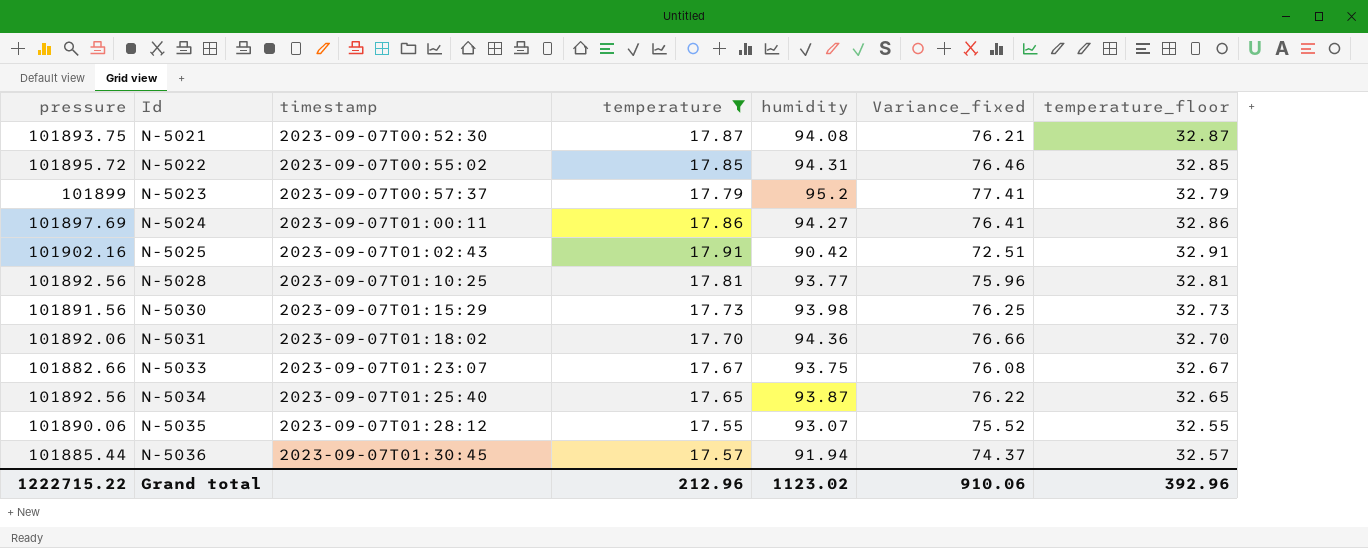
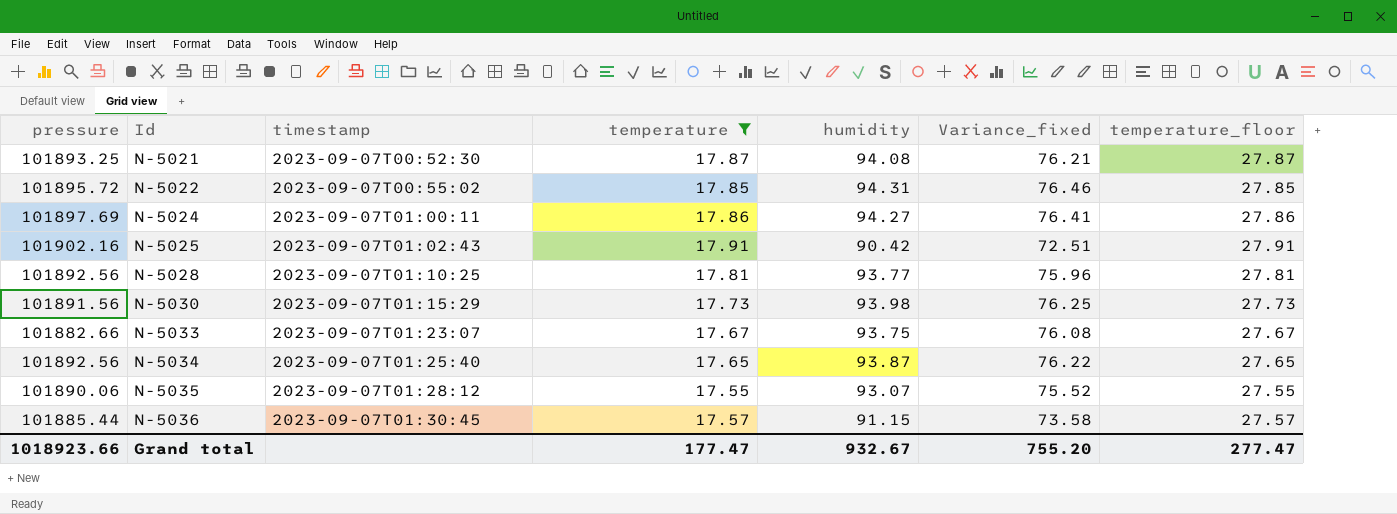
column temperature_floor | formula: [temperature] + 15 -> [temperature] + 10
row N-5023: 101899 | 2023-09-07T00:57:37 | 17.79 | 95.2 | 77.41 | 32.79 -> none
row N-5031: 101892.06 | 2023-09-07T01:18:02 | 17.70 | 94.36 | 76.66 | 32.70 -> none
N-5021 | pressure: 101893.75 -> 101893.25
N-5036 | humidity: 91.94 -> 91.15
N-5036 | Variance_fixed: 74.37 -> 73.58
Grand total | pressure: 1222715.22 -> 1018923.66
Grand total | temperature: 212.96 -> 177.47
Grand total | humidity: 1123.02 -> 932.67
Grand total | Variance_fixed: 910.06 -> 755.20
Grand total | temperature_floor: 392.96 -> 277.47

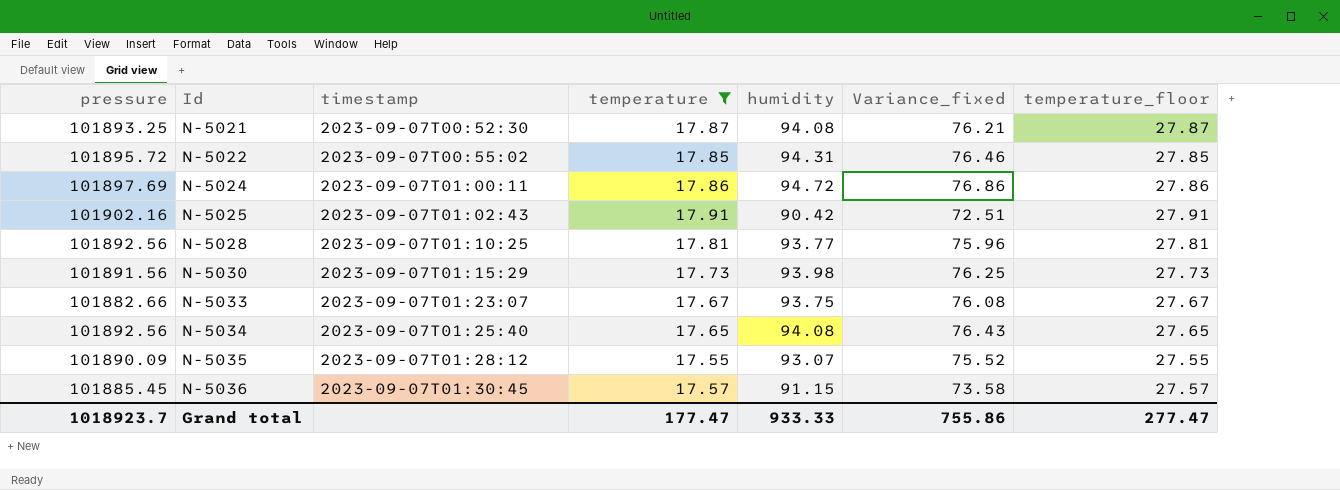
N-5024 | humidity: 94.27 -> 94.72
N-5024 | Variance_fixed: 76.41 -> 76.86
N-5034 | humidity: 93.87 -> 94.08
N-5034 | Variance_fixed: 76.22 -> 76.43
N-5035 | pressure: 101890.06 -> 101890.09
N-5036 | pressure: 101885.44 -> 101885.45
Grand total | pressure: 1018923.66 -> 1018923.7
Grand total | humidity: 932.67 -> 933.33
Grand total | Variance_fixed: 755.20 -> 755.86

